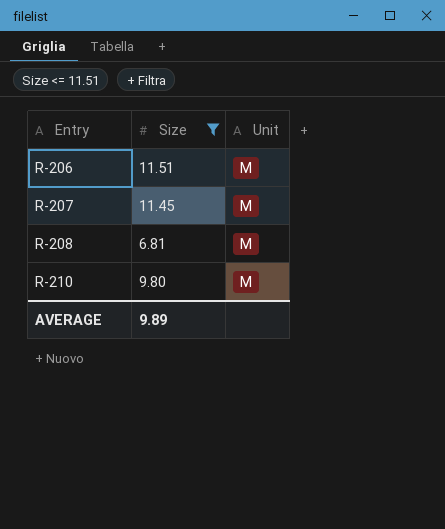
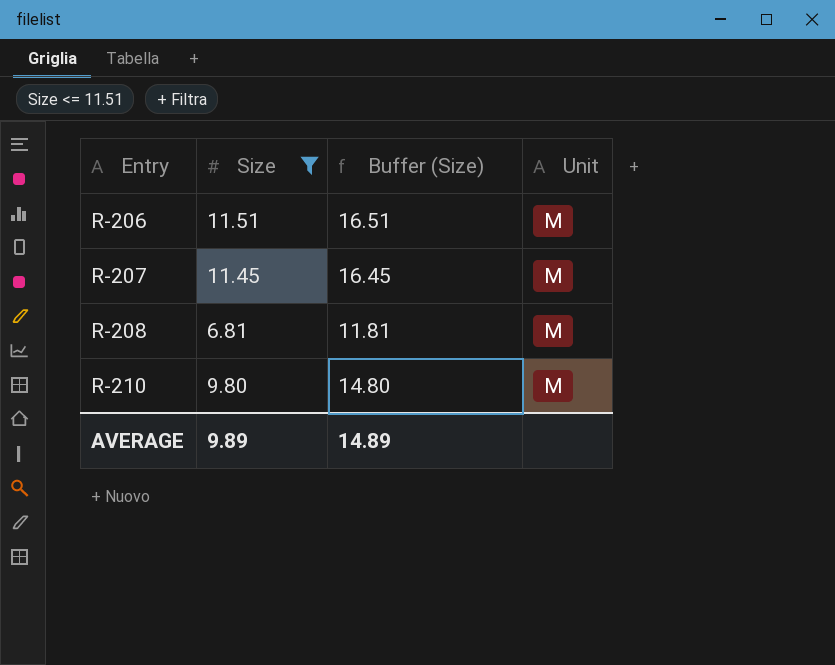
column Buffer (Size) | formula: none -> [Size] + 5

